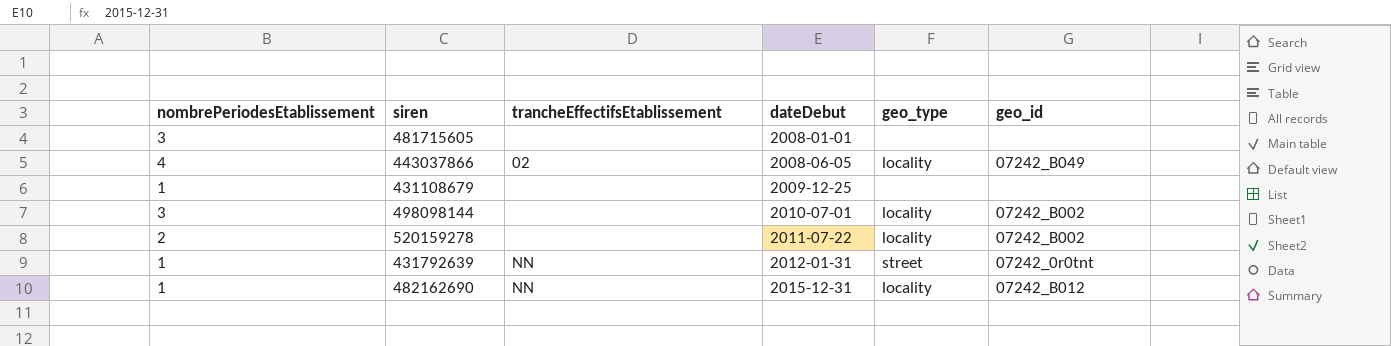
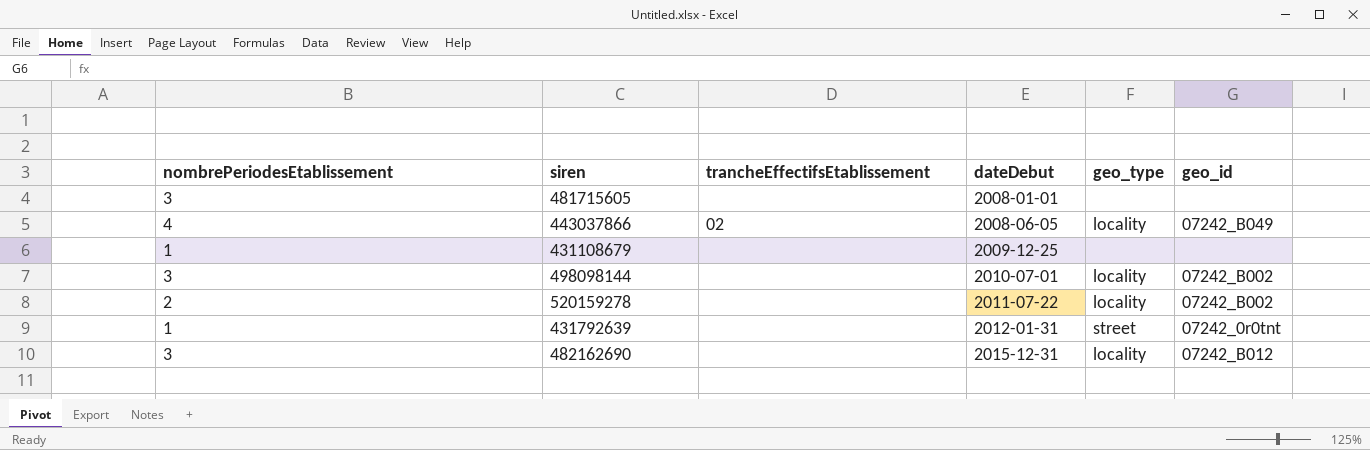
431792639 | trancheEffectifsEtablissement: NN -> none
482162690 | nombrePeriodesEtablissement: 1 -> 3
482162690 | trancheEffectifsEtablissement: NN -> none

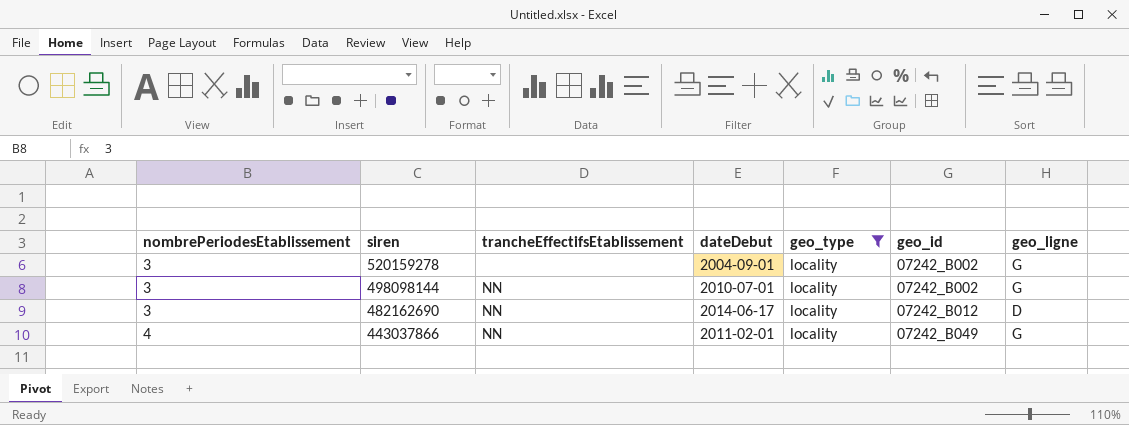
filter: none -> geo_type = locality
row order: dateDebut ascending -> nombrePeriodesEtablissement ascending
column geo_ligne | position: none -> 7
520159278 | nombrePeriodesEtablissement: 2 -> 3
520159278 | dateDebut: 2011-07-22 -> 2004-09-01
498098144 | trancheEffectifsEtablissement: none -> NN
482162690 | trancheEffectifsEtablissement: none -> NN
482162690 | dateDebut: 2015-12-31 -> 2014-06-17
443037866 | trancheEffectifsEtablissement: 02 -> NN
443037866 | dateDebut: 2008-06-05 -> 2011-02-01

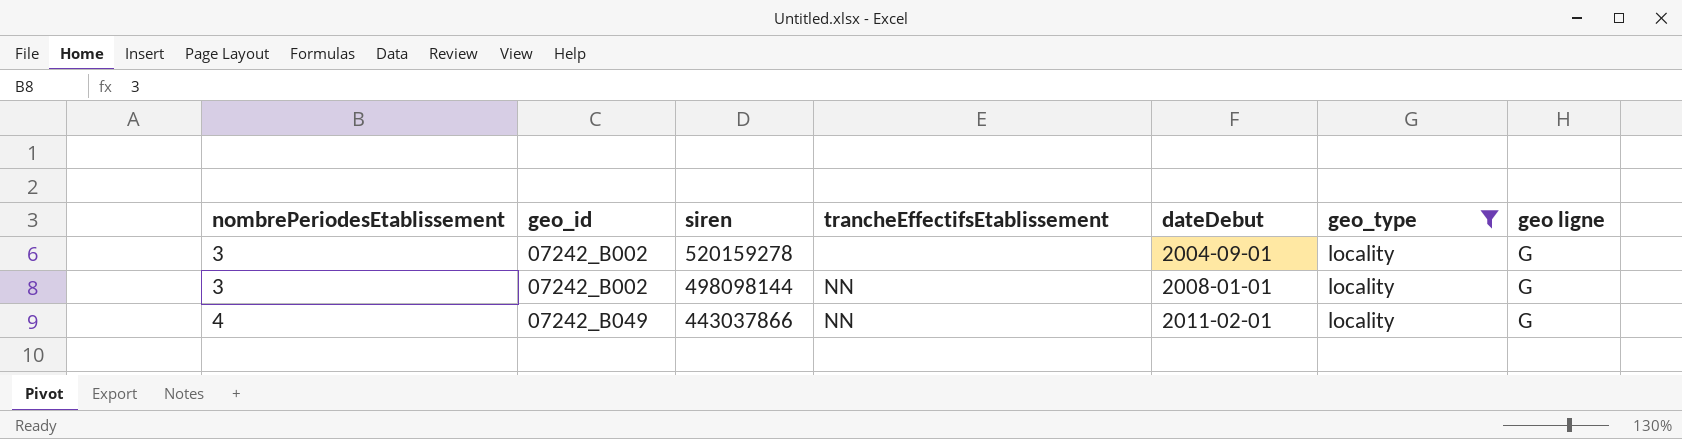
column geo_id | position: 6 -> 2
column name: geo_ligne -> geo ligne
row 482162690: 3 | NN | 2014-06-17 | locality | 07242_B012 | D -> none
498098144 | dateDebut: 2010-07-01 -> 2008-01-01

